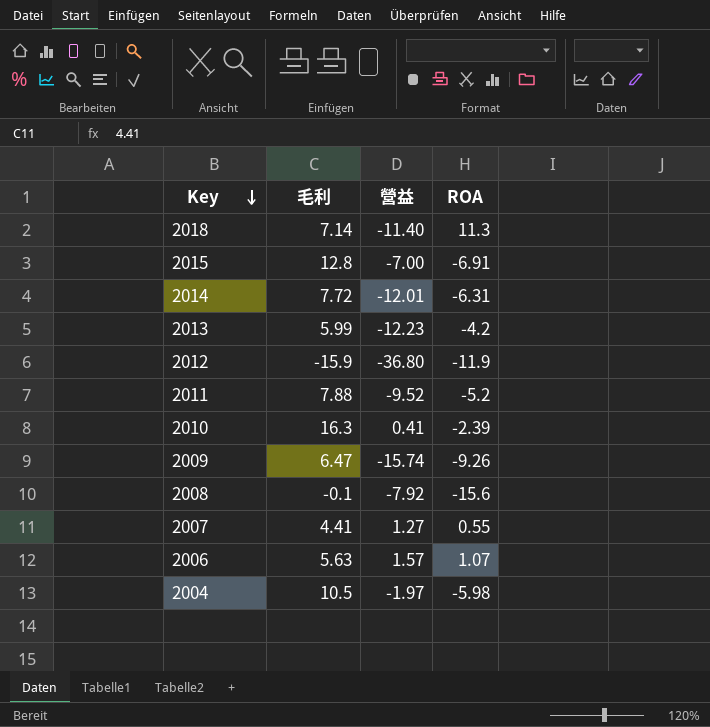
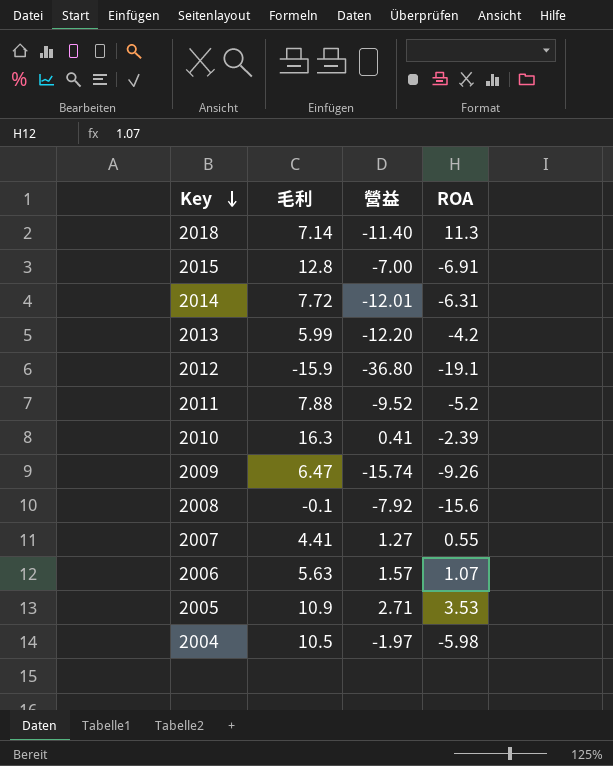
2013 | 營益: -12.23 -> -12.20
2012 | ROA: -11.9 -> -19.1
row 2005: none -> 10.9 | 2.71 | 3.53

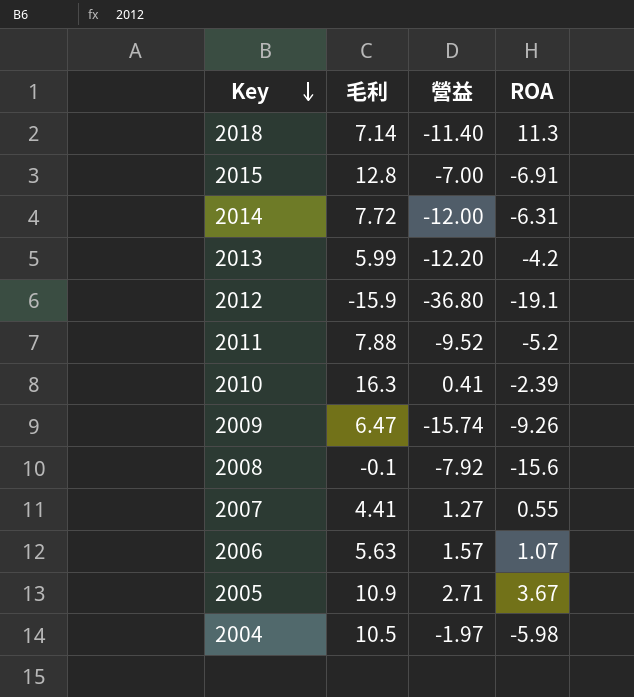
2014 | 營益: -12.01 -> -12.00
2005 | ROA: 3.53 -> 3.67

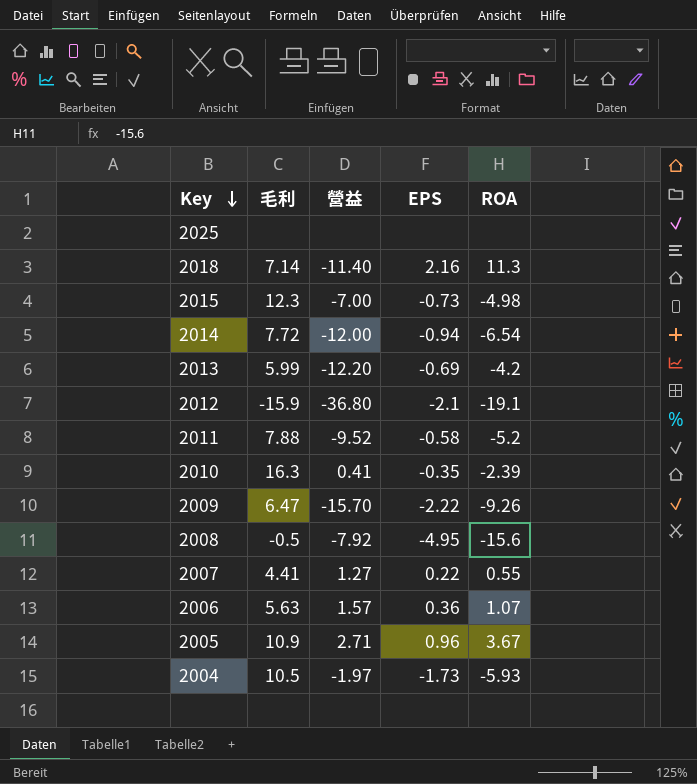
column EPS | position: none -> 4
row 2025: none -> none | none | none | none
2015 | 毛利: 12.8 -> 12.3
2015 | ROA: -6.91 -> -4.98
2014 | ROA: -6.31 -> -6.54
2009 | 營益: -15.74 -> -15.70
2008 | 毛利: -0.1 -> -0.5
2004 | ROA: -5.98 -> -5.93

